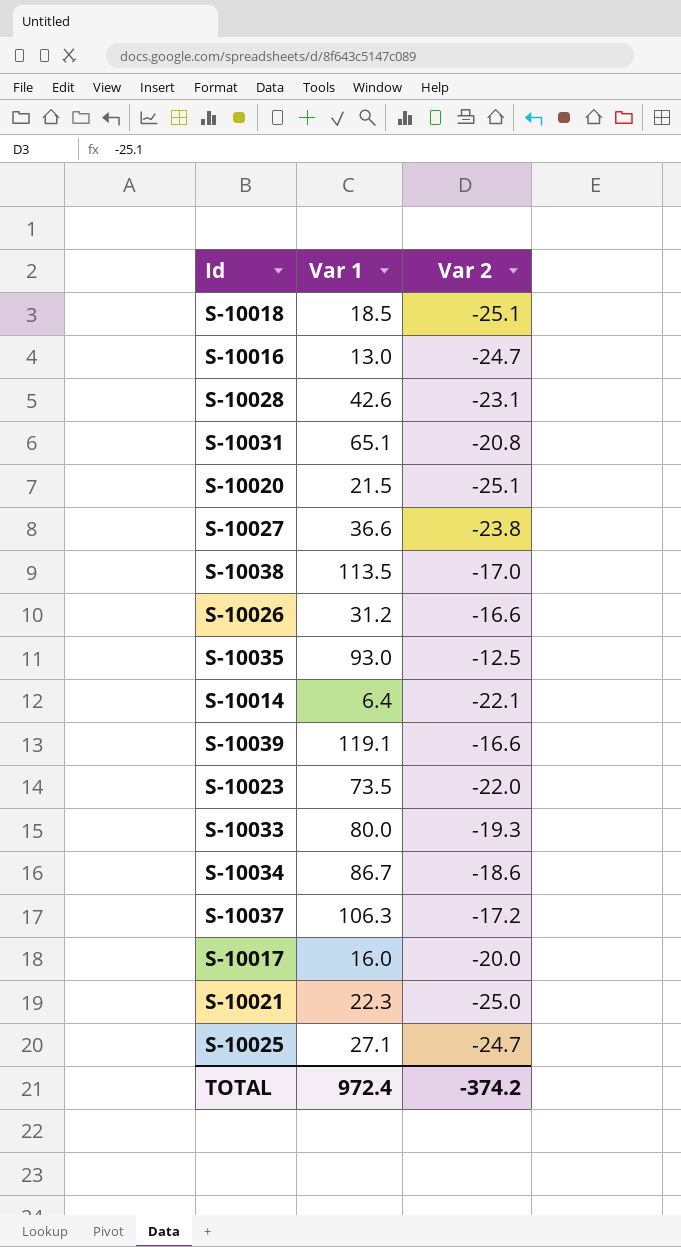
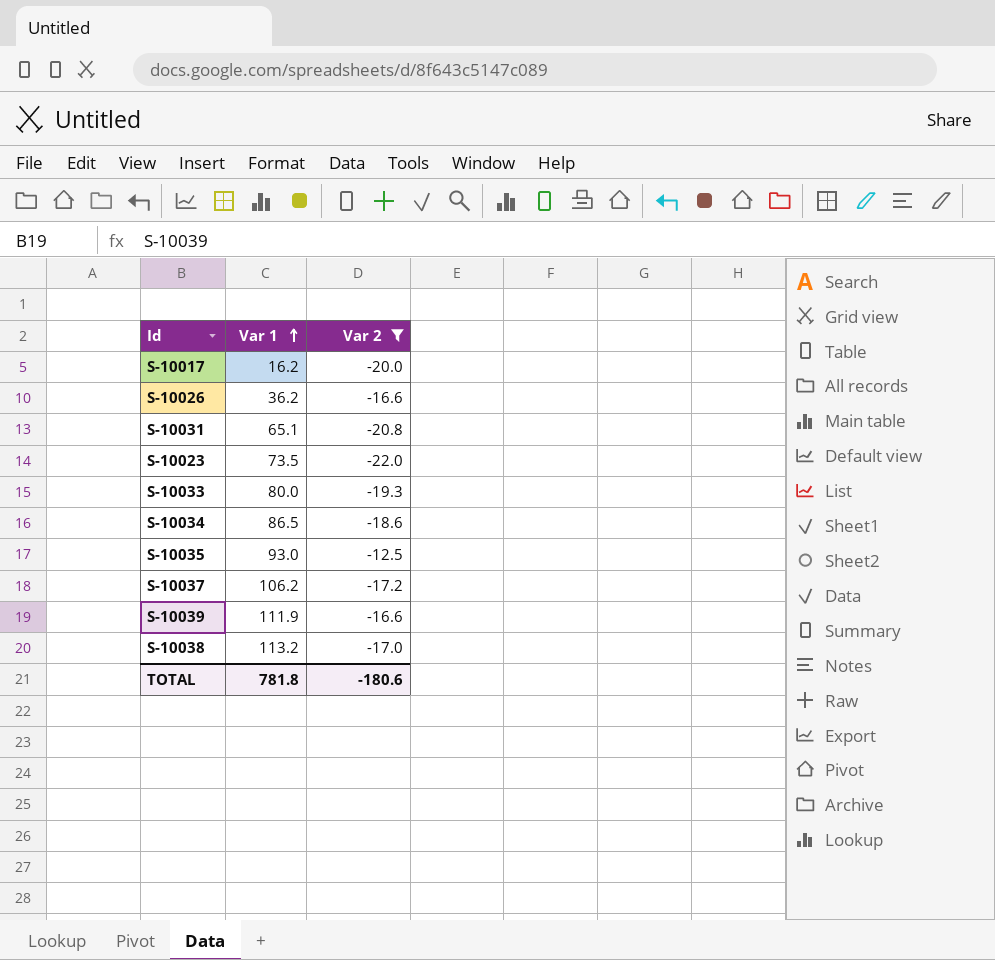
filter: none -> Var 2 >= -22.0
row order: none -> Var 1 ascending
S-10017 | Var 1: 16.0 -> 16.2
S-10026 | Var 1: 31.2 -> 36.2
S-10034 | Var 1: 86.7 -> 86.5
S-10037 | Var 1: 106.3 -> 106.2
S-10039 | Var 1: 119.1 -> 111.9
S-10038 | Var 1: 113.5 -> 113.2
TOTAL | Var 1: 972.4 -> 781.8
TOTAL | Var 2: -374.2 -> -180.6

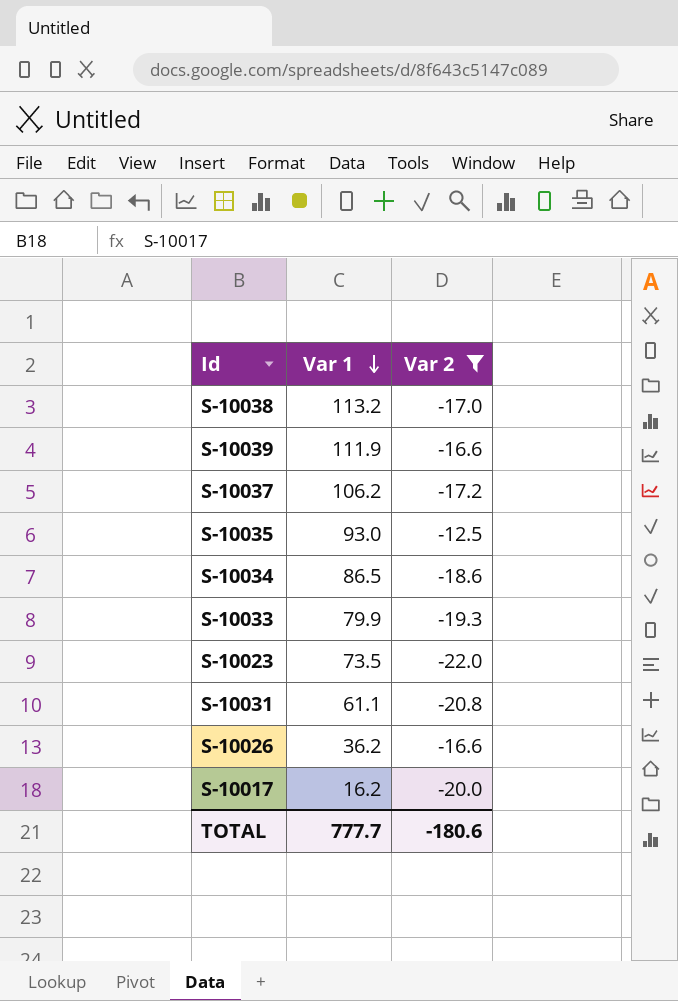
row order: Var 1 ascending -> Var 1 descending
S-10033 | Var 1: 80.0 -> 79.9
S-10031 | Var 1: 65.1 -> 61.1
TOTAL | Var 1: 781.8 -> 777.7

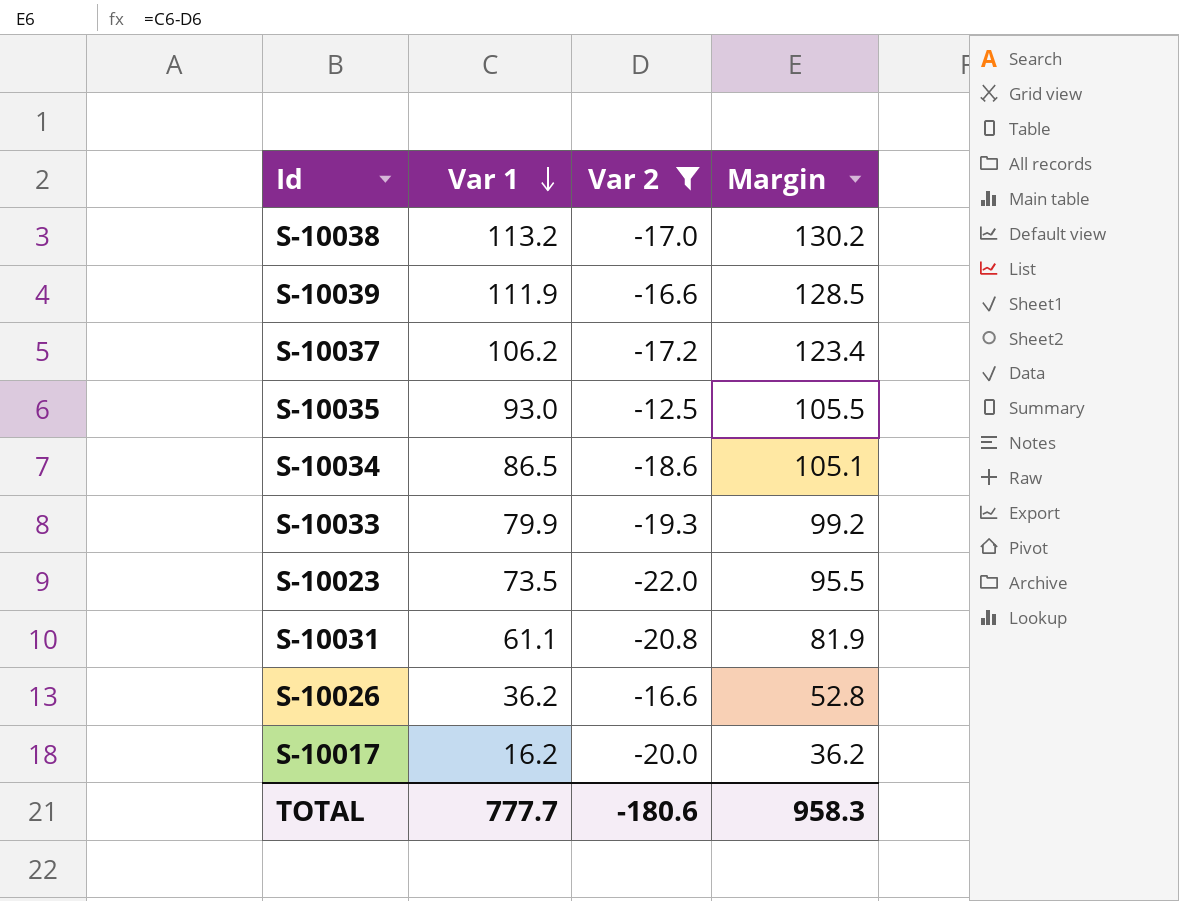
column Margin | formula: none -> [Var 1] - [Var 2]

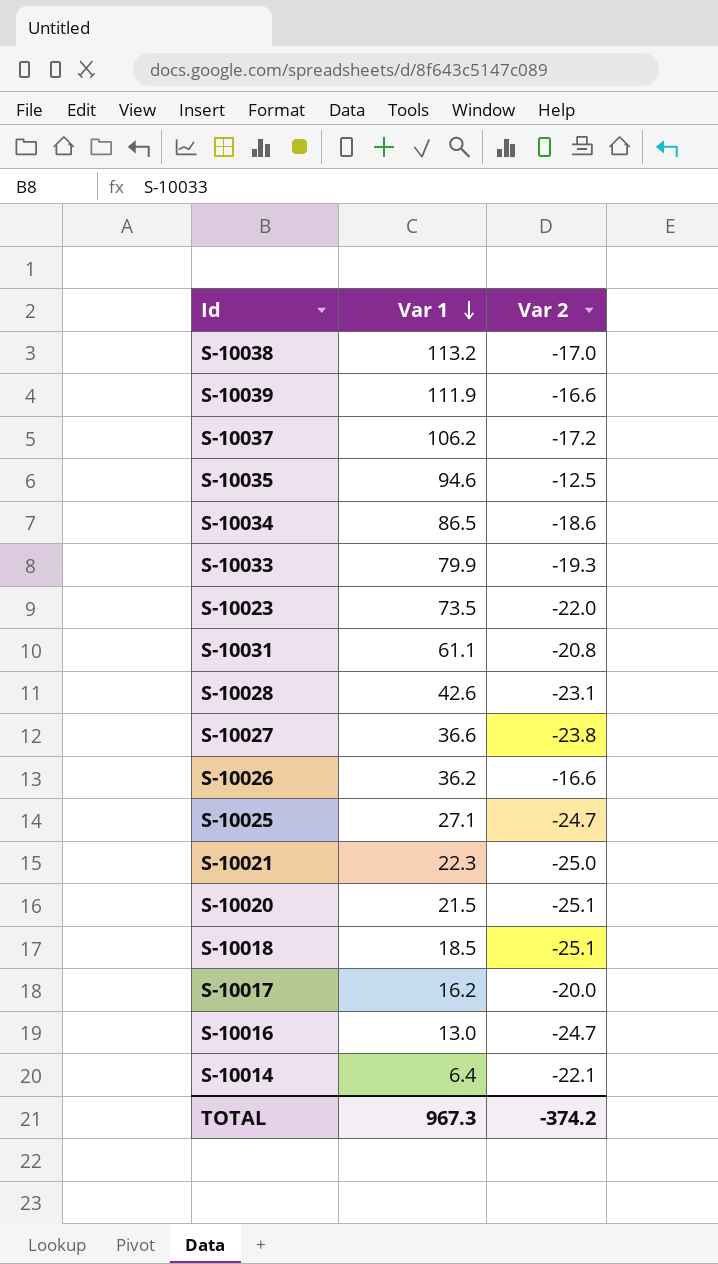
filter: Var 2 >= -22.0 -> none
column Margin | formula: [Var 1] - [Var 2] -> none
S-10035 | Var 1: 93.0 -> 94.6
TOTAL | Var 1: 777.7 -> 967.3
TOTAL | Var 2: -180.6 -> -374.2

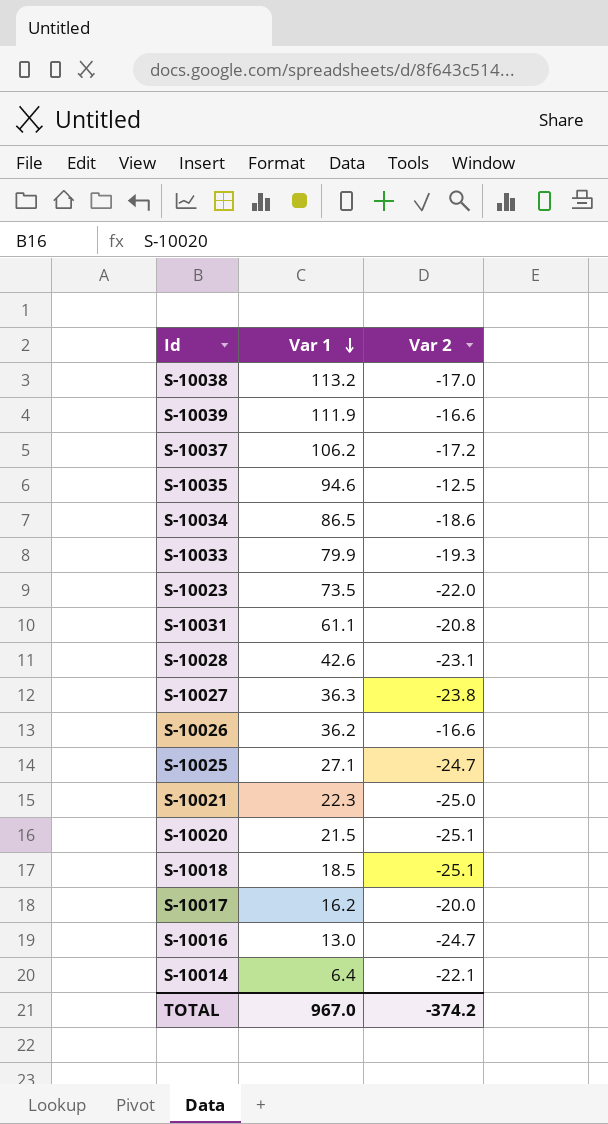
S-10027 | Var 1: 36.6 -> 36.3
TOTAL | Var 1: 967.3 -> 967.0

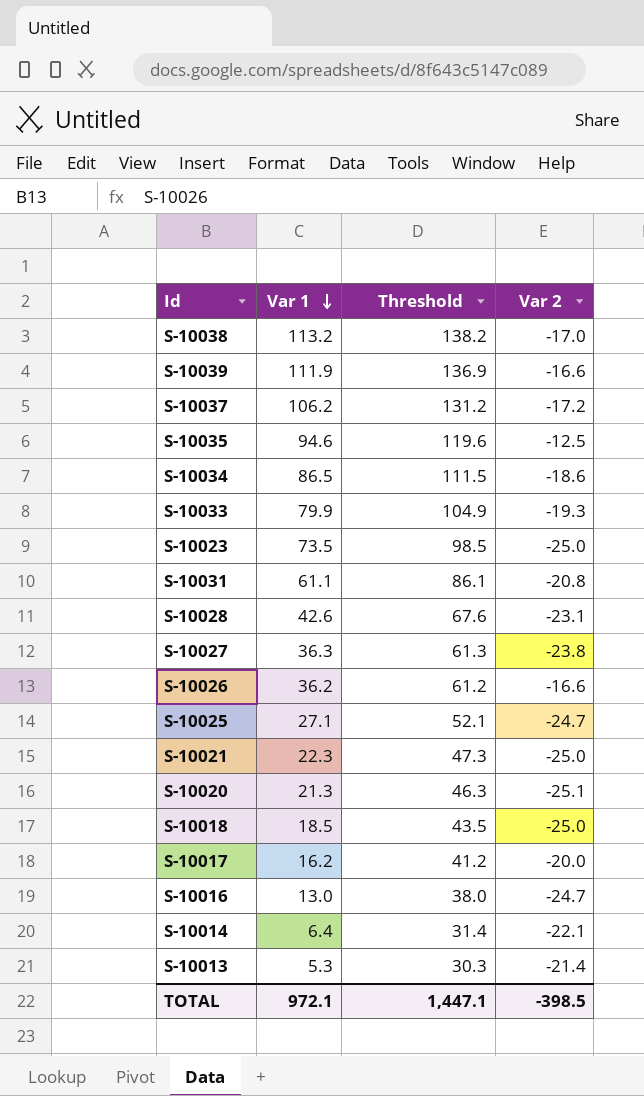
column Threshold | formula: none -> [Var 1] + 25
S-10023 | Var 2: -22.0 -> -25.0
S-10020 | Var 1: 21.5 -> 21.3
S-10018 | Var 2: -25.1 -> -25.0
row S-10013: none -> 5.3 | 30.3 | -21.4
TOTAL | Var 1: 967.0 -> 972.1
TOTAL | Var 2: -374.2 -> -398.5

